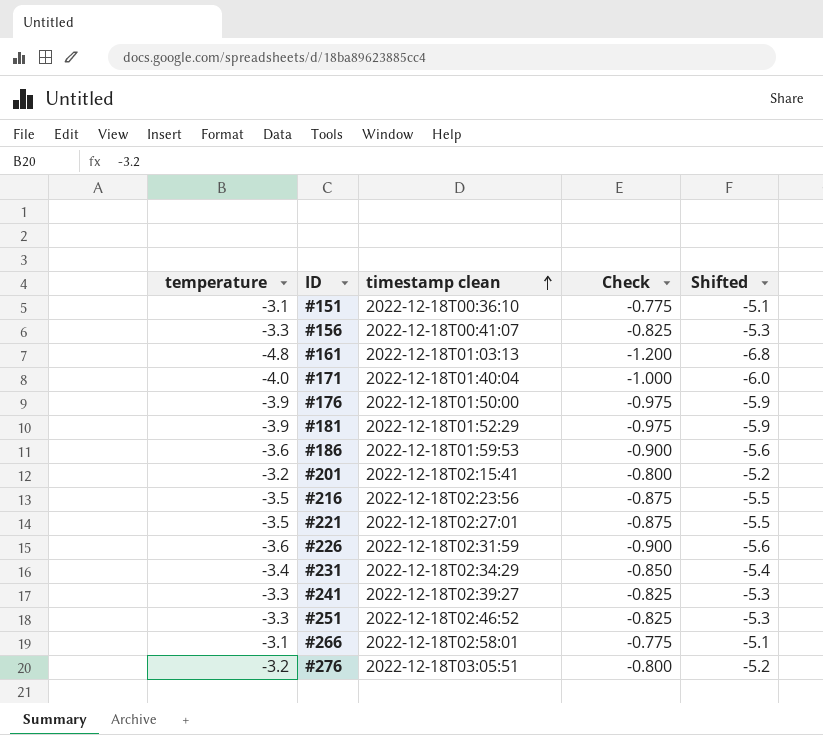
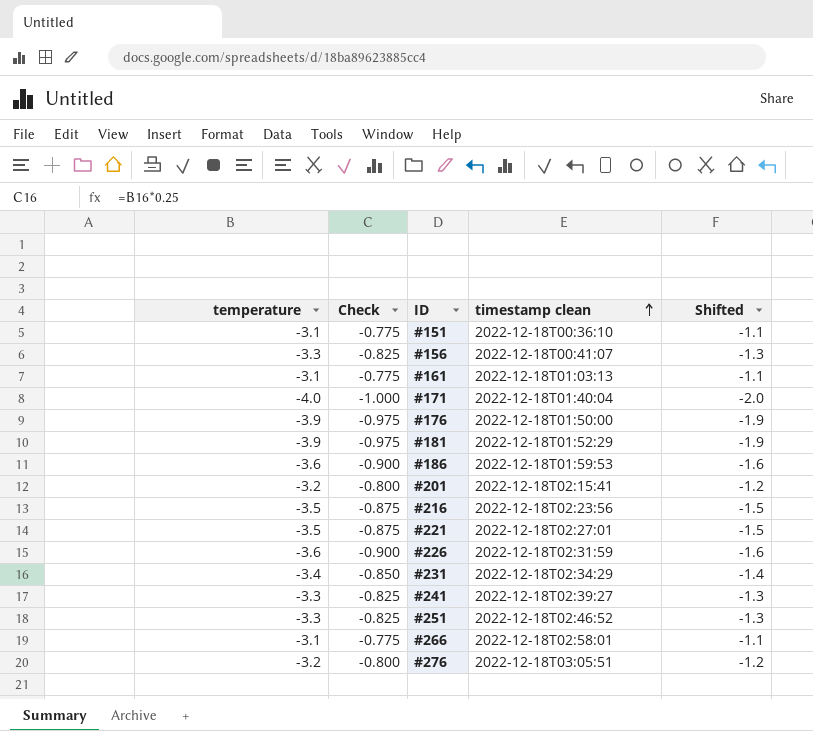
column Check | position: 4 -> 2
column Shifted | formula: [temperature] - 2 -> [temperature] + 2
#161 | temperature: -4.8 -> -3.1
#161 | Check: -1.200 -> -0.775

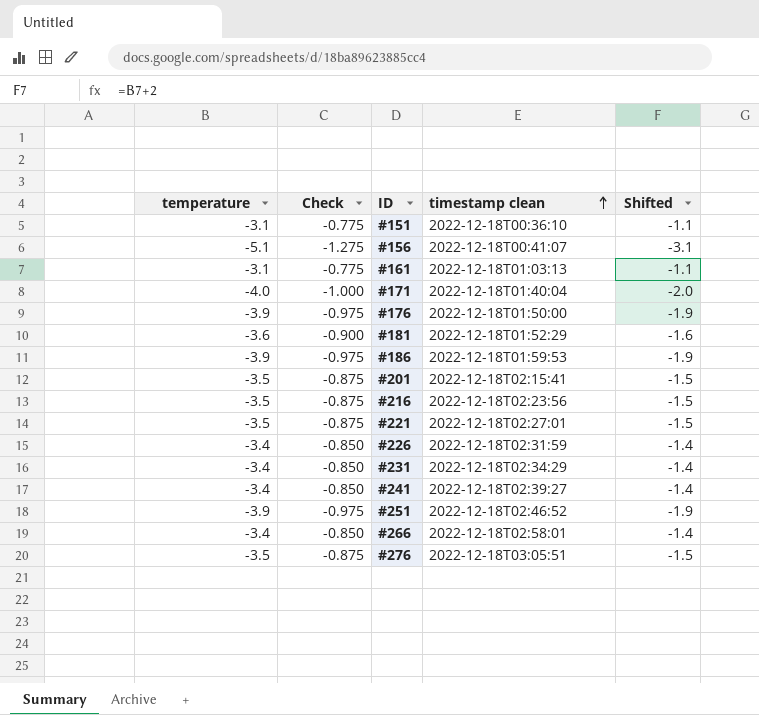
#156 | temperature: -3.3 -> -5.1
#156 | Check: -0.825 -> -1.275
#156 | Shifted: -1.3 -> -3.1
#181 | temperature: -3.9 -> -3.6
#181 | Check: -0.975 -> -0.900
#181 | Shifted: -1.9 -> -1.6
#186 | temperature: -3.6 -> -3.9
#186 | Check: -0.900 -> -0.975
#186 | Shifted: -1.6 -> -1.9
#201 | temperature: -3.2 -> -3.5
#201 | Check: -0.800 -> -0.875
#201 | Shifted: -1.2 -> -1.5
#226 | temperature: -3.6 -> -3.4
#226 | Check: -0.900 -> -0.850
#226 | Shifted: -1.6 -> -1.4
#241 | temperature: -3.3 -> -3.4
#241 | Check: -0.825 -> -0.850
#241 | Shifted: -1.3 -> -1.4
#251 | temperature: -3.3 -> -3.9
#251 | Check: -0.825 -> -0.975
#251 | Shifted: -1.3 -> -1.9
#266 | temperature: -3.1 -> -3.4
#266 | Check: -0.775 -> -0.850
#266 | Shifted: -1.1 -> -1.4
#276 | temperature: -3.2 -> -3.5
#276 | Check: -0.800 -> -0.875
#276 | Shifted: -1.2 -> -1.5

